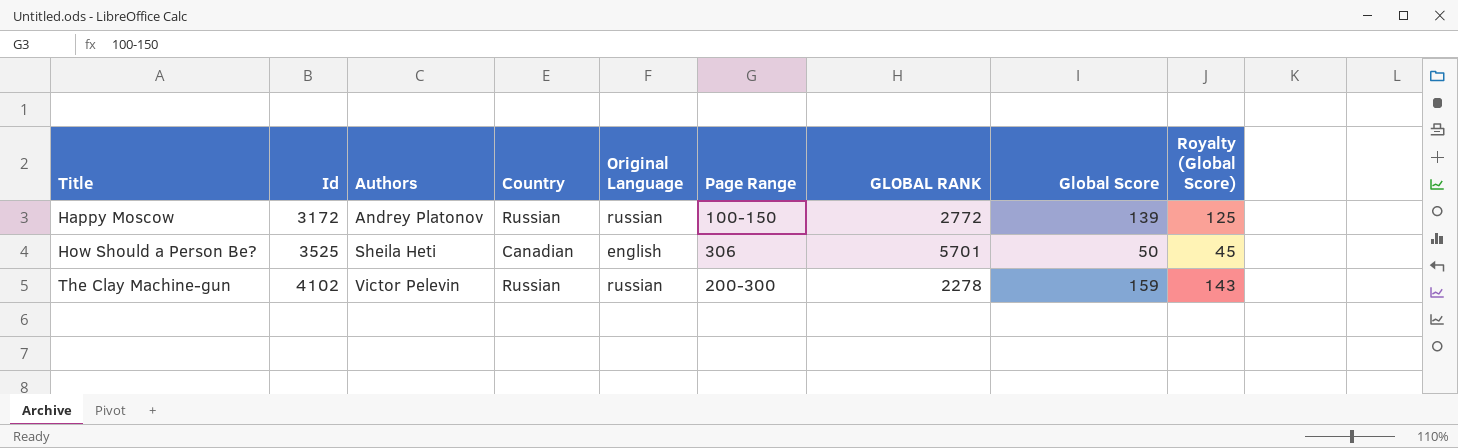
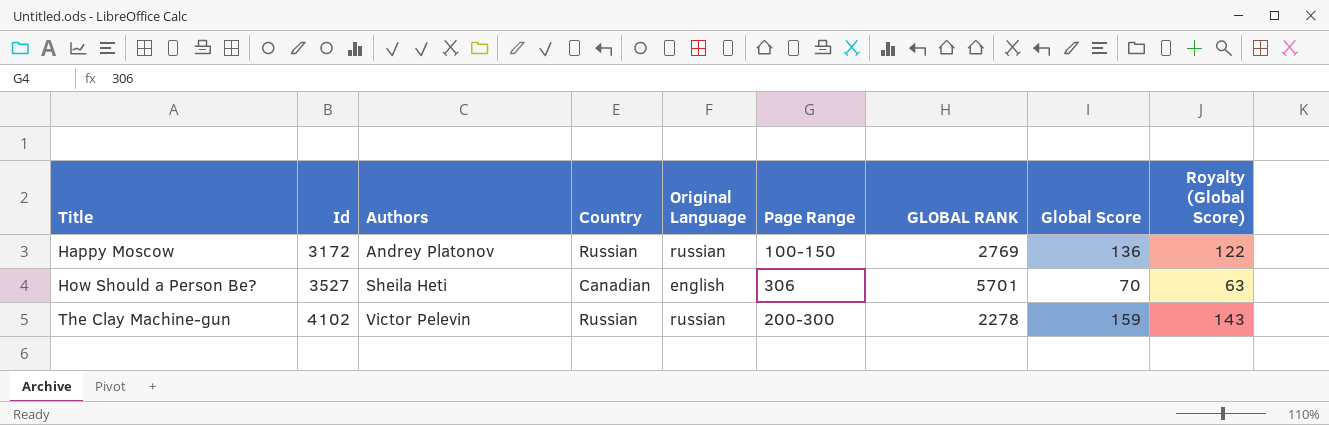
Happy Moscow | GLOBAL RANK: 2772 -> 2769
Happy Moscow | Global Score: 139 -> 136
Happy Moscow | Royalty (Global Score): 125 -> 122
How Should a Person Be? | Id: 3525 -> 3527
How Should a Person Be? | Global Score: 50 -> 70
How Should a Person Be? | Royalty (Global Score): 45 -> 63

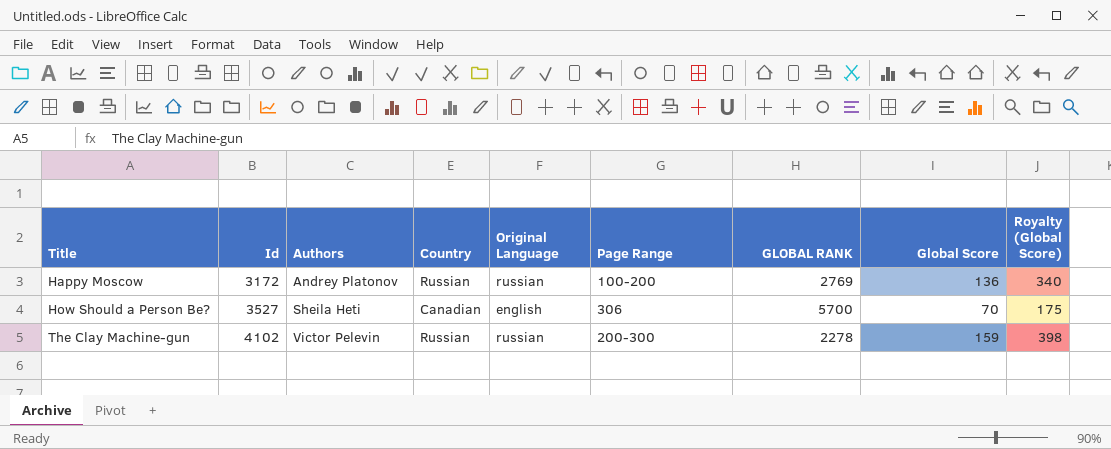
column Royalty (Global Score) | formula: [Global Score] * 0.9 -> [Global Score] * 2.5
Happy Moscow | Page Range: 100-150 -> 100-200
How Should a Person Be? | GLOBAL RANK: 5701 -> 5700

